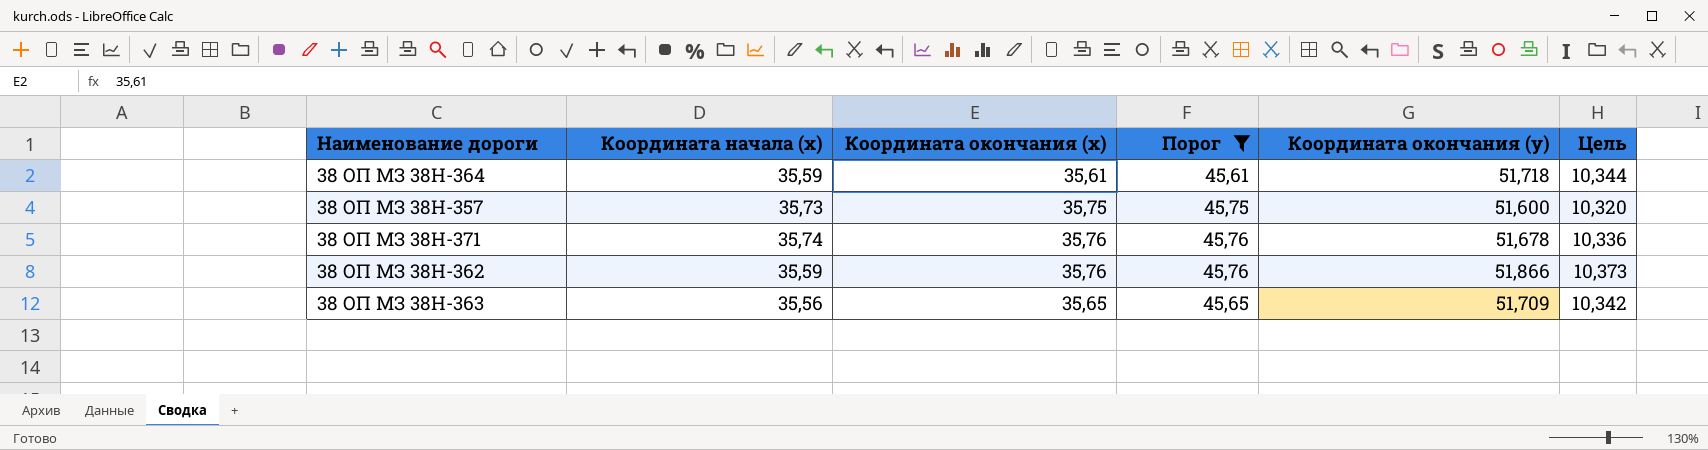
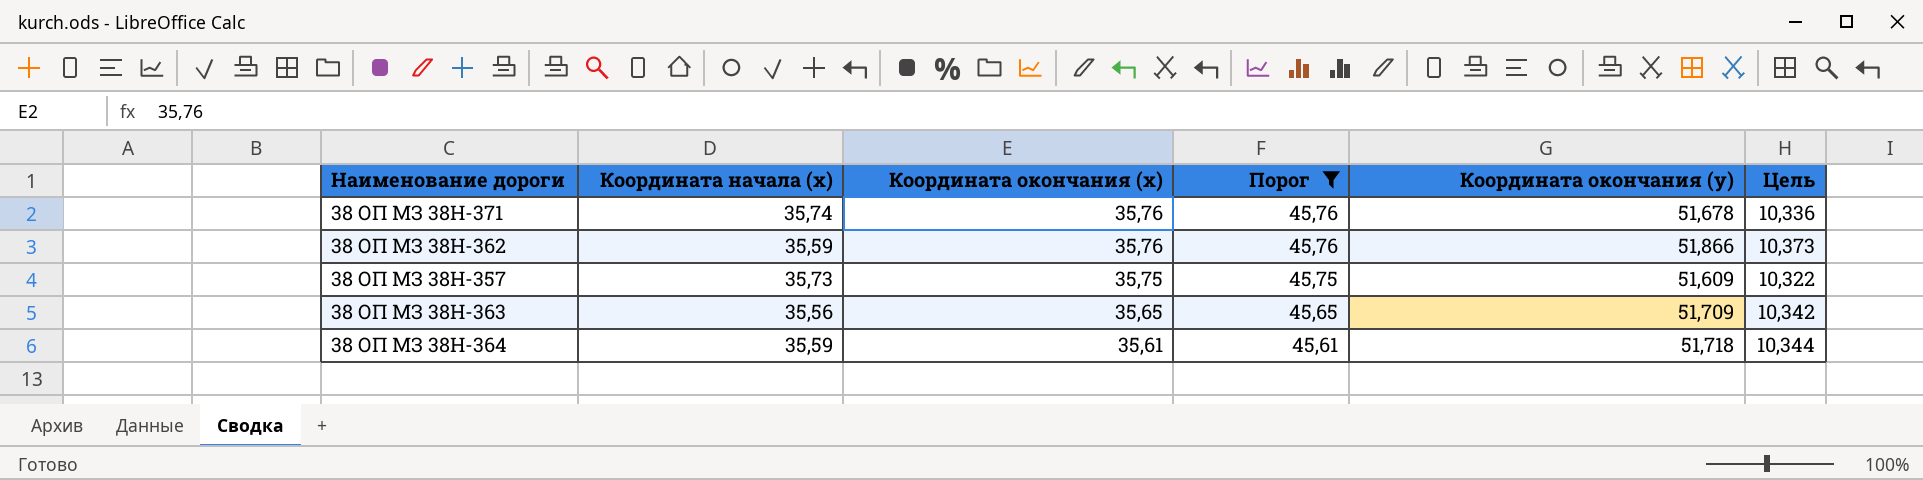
row order: none -> Координата окончания (x) descending
38 ОП МЗ 38Н-357 | Координата окончания (y): 51,600 -> 51,609
38 ОП МЗ 38Н-357 | Цель: 10,320 -> 10,322

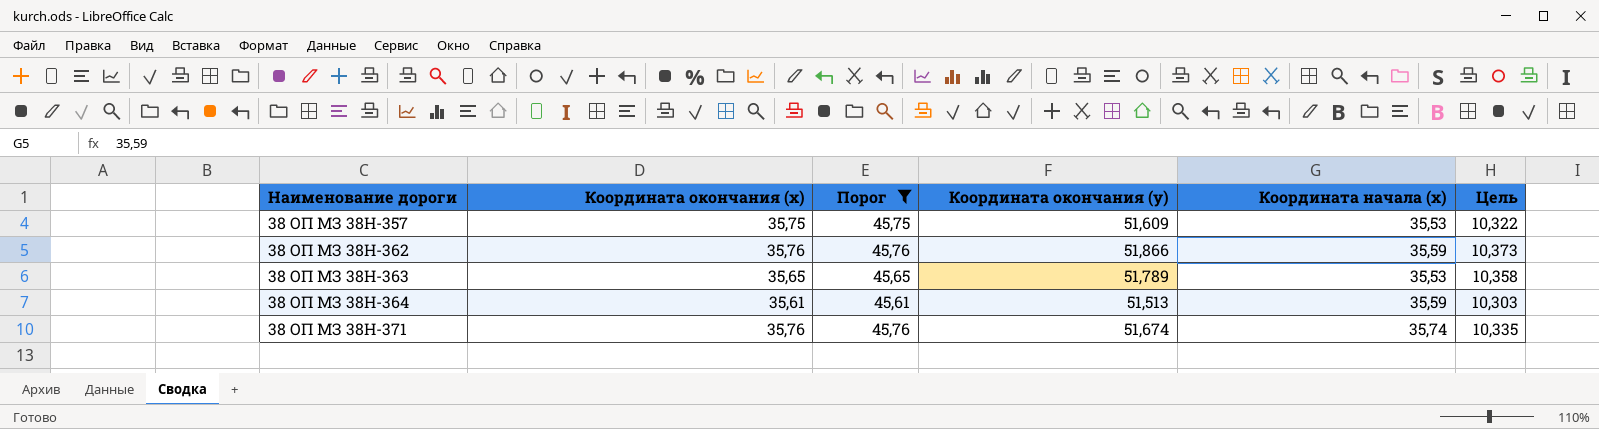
row order: Координата окончания (x) descending -> Наименование дороги ascending
column Координата начала (x) | position: 2 -> 5
38 ОП МЗ 38Н-357 | Координата начала (x): 35,73 -> 35,53
38 ОП МЗ 38Н-363 | Координата окончания (y): 51,709 -> 51,789
38 ОП МЗ 38Н-363 | Координата начала (x): 35,56 -> 35,53
38 ОП МЗ 38Н-363 | Цель: 10,342 -> 10,358
38 ОП МЗ 38Н-364 | Координата окончания (y): 51,718 -> 51,513
38 ОП МЗ 38Н-364 | Цель: 10,344 -> 10,303
38 ОП МЗ 38Н-371 | Координата окончания (y): 51,678 -> 51,674
38 ОП МЗ 38Н-371 | Цель: 10,336 -> 10,335

